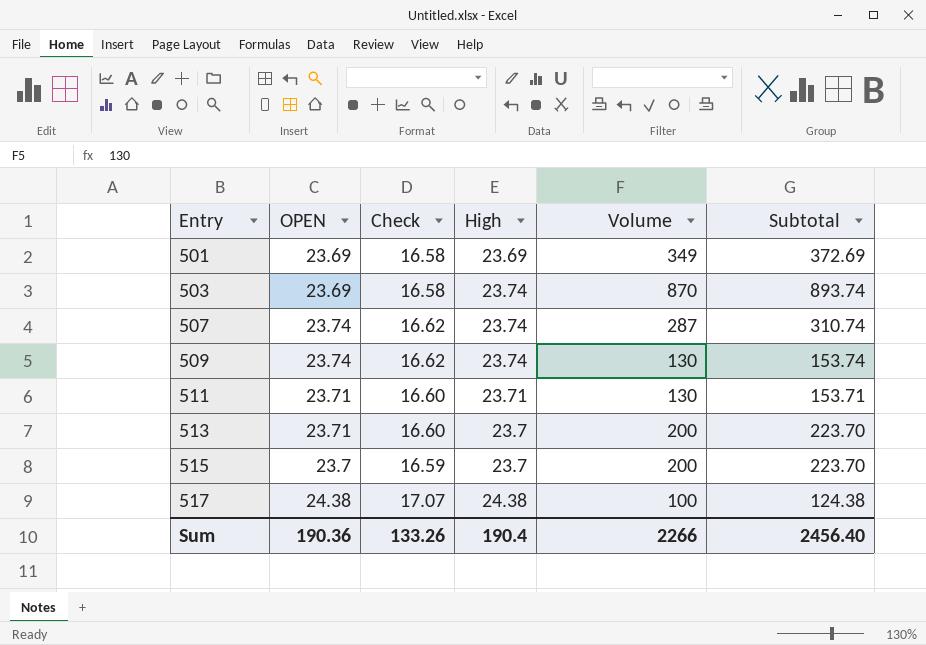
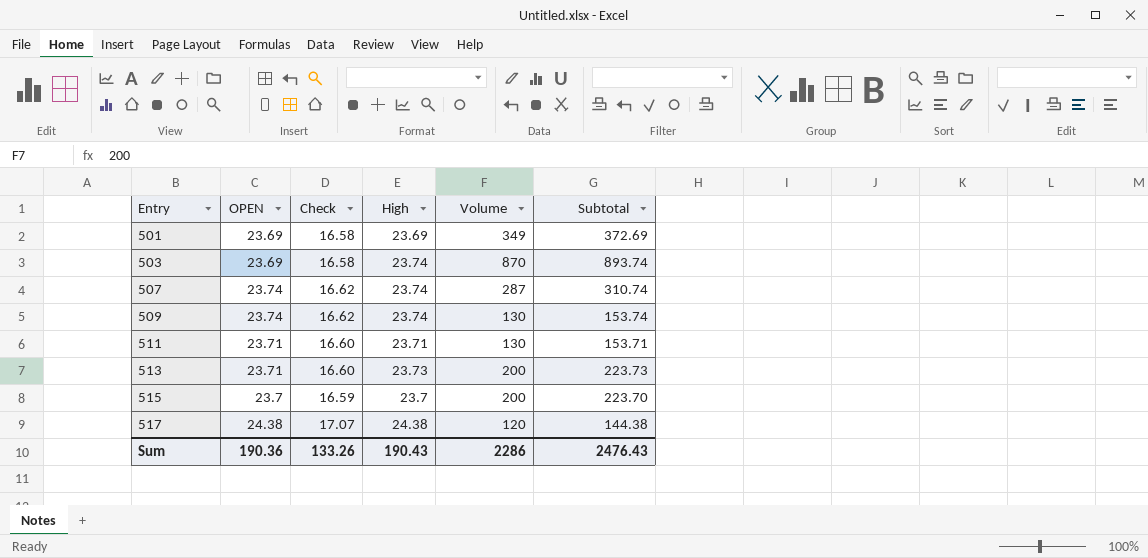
513 | High: 23.7 -> 23.73
513 | Subtotal: 223.70 -> 223.73
517 | Volume: 100 -> 120
517 | Subtotal: 124.38 -> 144.38
Sum | High: 190.4 -> 190.43
Sum | Volume: 2266 -> 2286
Sum | Subtotal: 2456.40 -> 2476.43

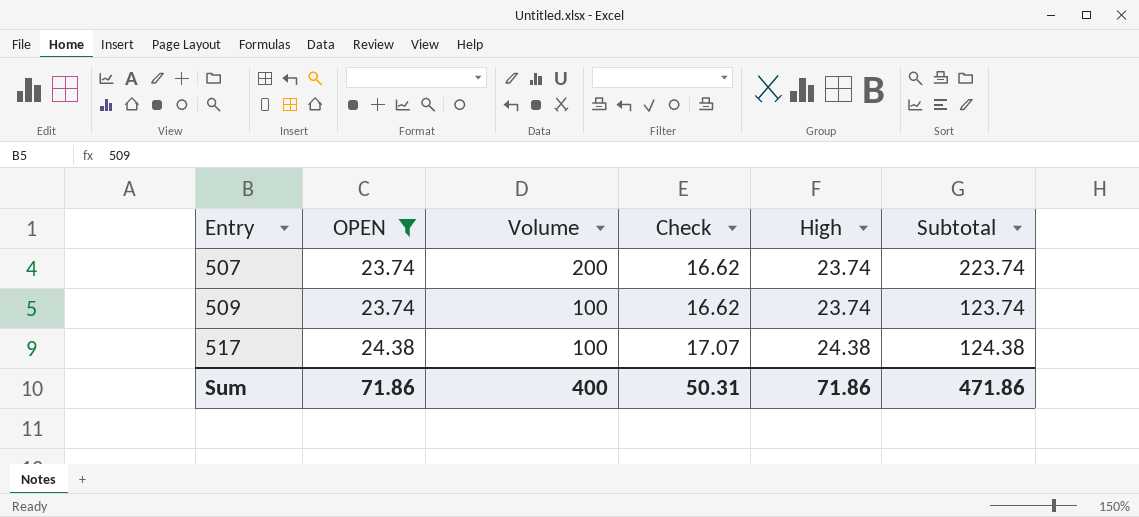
filter: none -> OPEN >= 23.74
column Volume | position: 5 -> 3
507 | Volume: 287 -> 200
507 | Subtotal: 310.74 -> 223.74
509 | Volume: 130 -> 100
509 | Subtotal: 153.74 -> 123.74
517 | Volume: 120 -> 100
517 | Subtotal: 144.38 -> 124.38
Sum | OPEN: 190.36 -> 71.86
Sum | Volume: 2286 -> 400
Sum | Check: 133.26 -> 50.31
Sum | High: 190.43 -> 71.86
Sum | Subtotal: 2476.43 -> 471.86

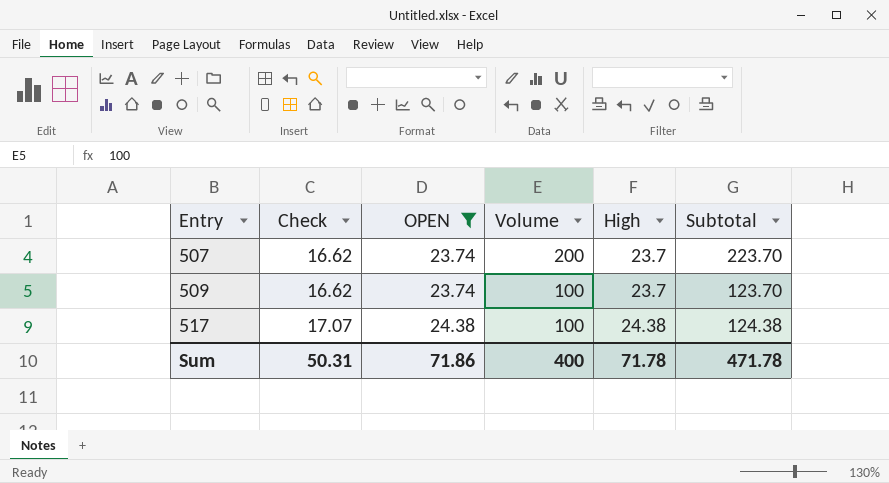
column Check | position: 4 -> 2
507 | High: 23.74 -> 23.7
507 | Subtotal: 223.74 -> 223.70
509 | High: 23.74 -> 23.7
509 | Subtotal: 123.74 -> 123.70
Sum | High: 71.86 -> 71.78
Sum | Subtotal: 471.86 -> 471.78

